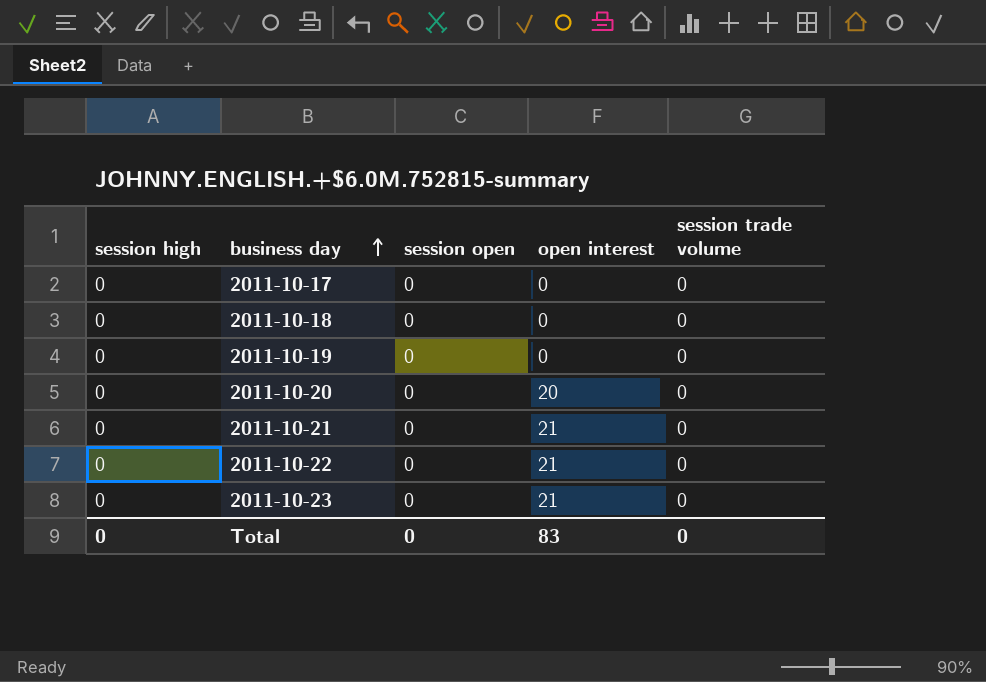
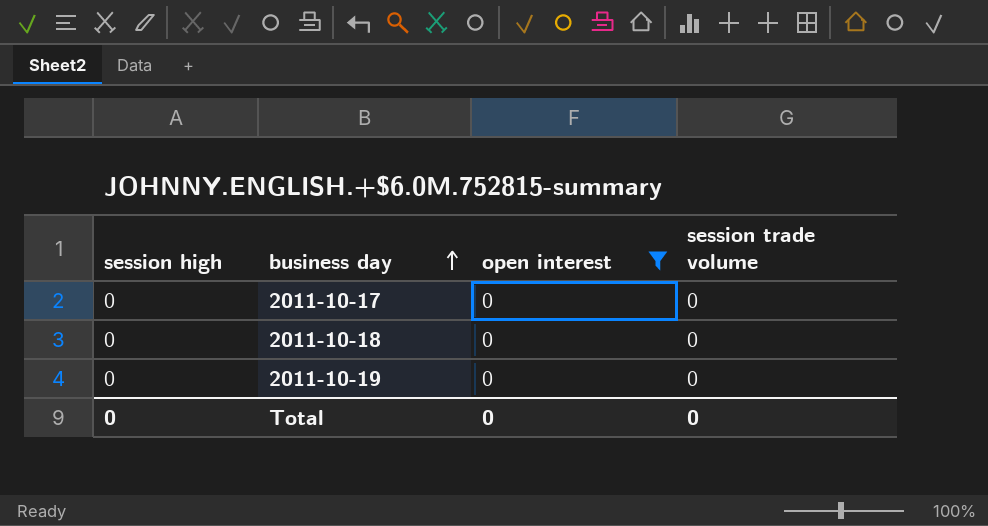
filter: none -> open interest = 0
column session open | position: 3 -> none
Total | open interest: 83 -> 0

